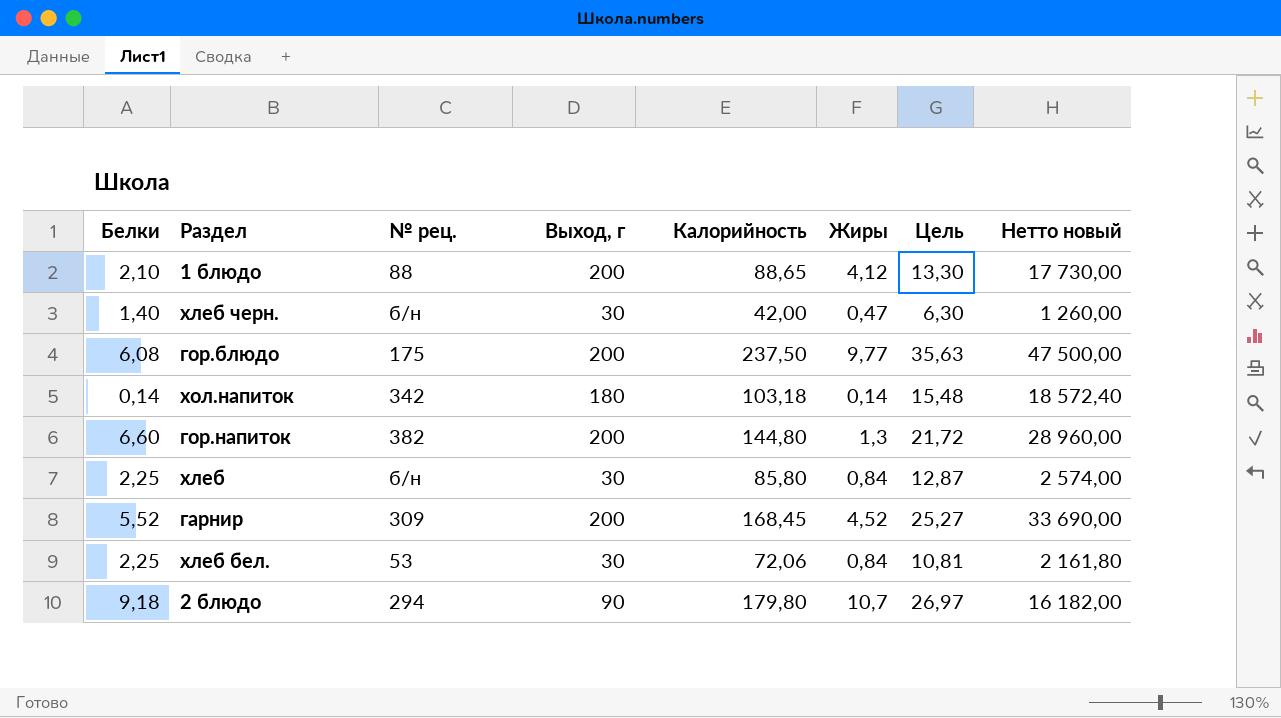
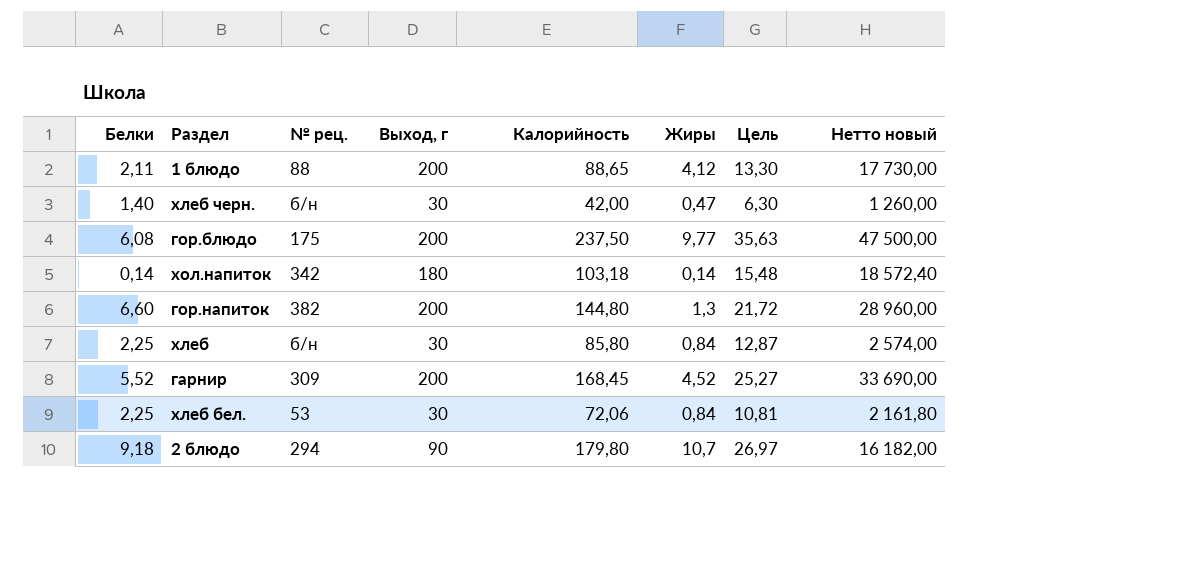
1 блюдо | Белки: 2,10 -> 2,11

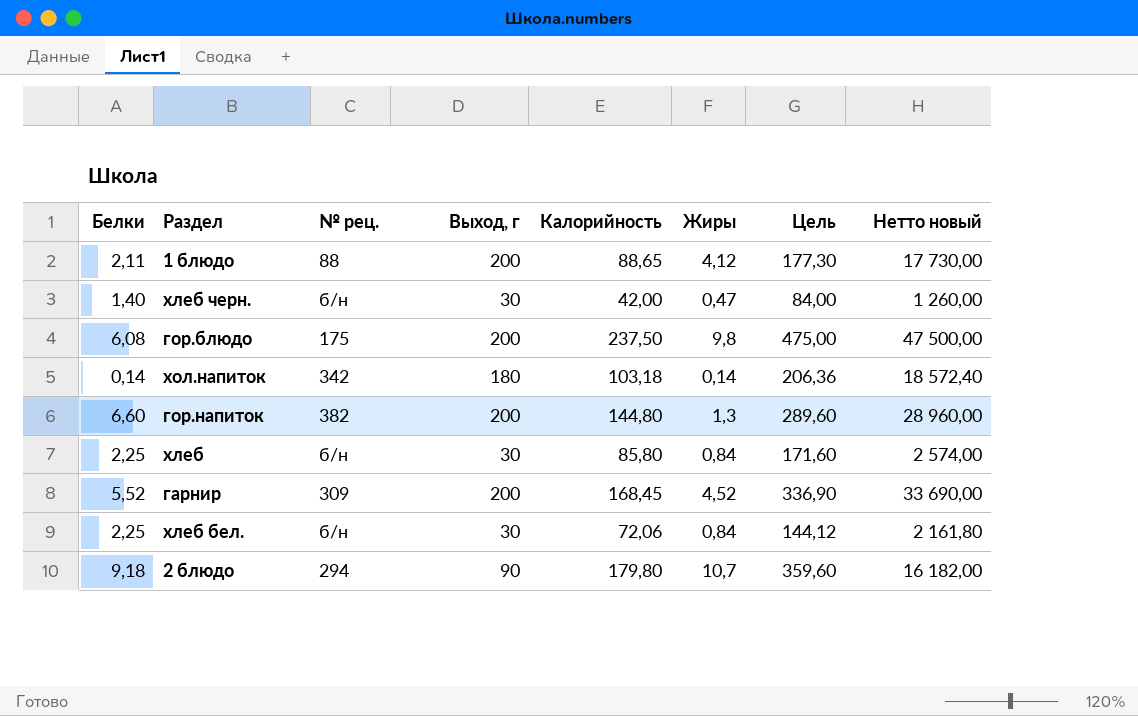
column Цель | formula: [Калорийность] * 0,15 -> [Калорийность] * 2
гор.блюдо | Жиры: 9,77 -> 9,8
хлеб бел. | № рец.: 53 -> б/н

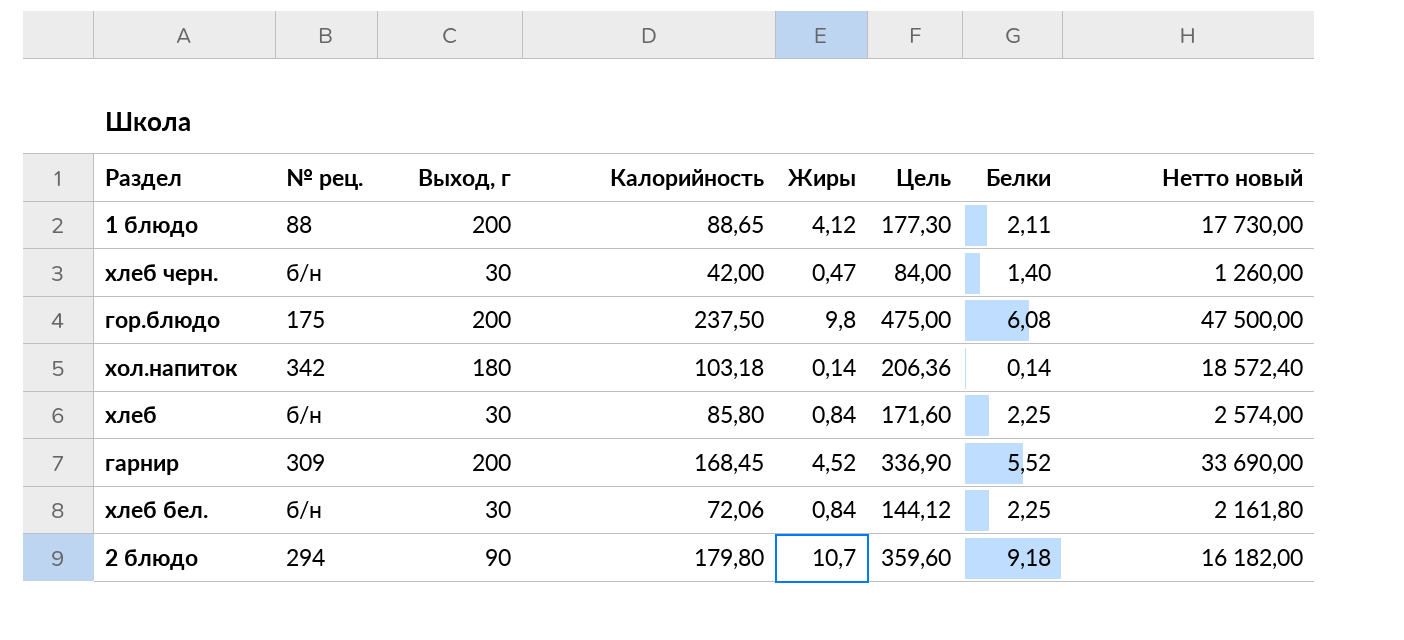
column Белки | position: 1 -> 7
row гор.напиток: 6,60 | 382 | 200 | 144,80 | 1,3 | 289,60 | 28 960,00 -> none

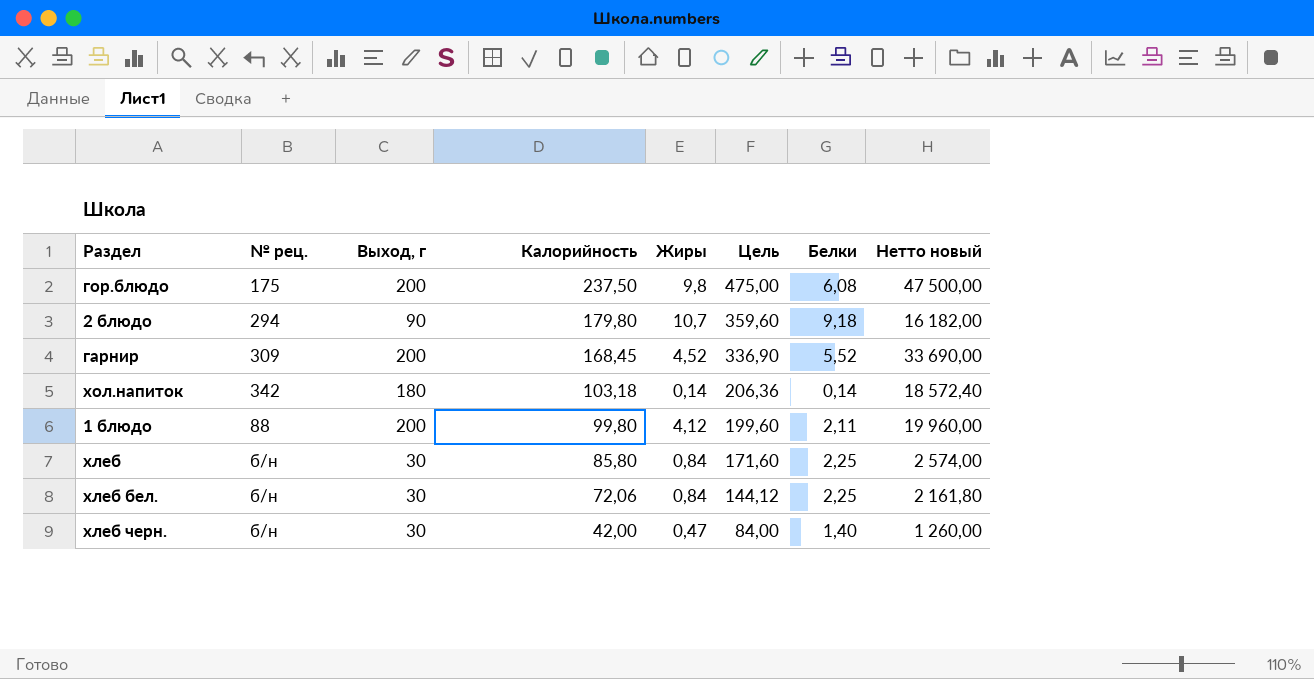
row order: none -> Калорийность descending
1 блюдо | Калорийность: 88,65 -> 99,80
1 блюдо | Цель: 177,30 -> 199,60
1 блюдо | Нетто новый: 17 730,00 -> 19 960,00

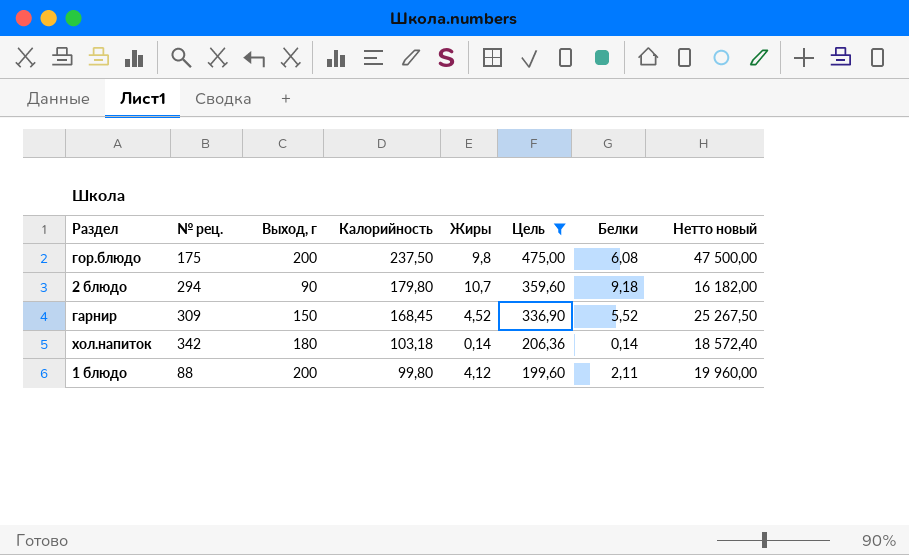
filter: none -> Цель >= 199,60
гарнир | Выход, г: 200 -> 150
гарнир | Нетто новый: 33 690,00 -> 25 267,50

